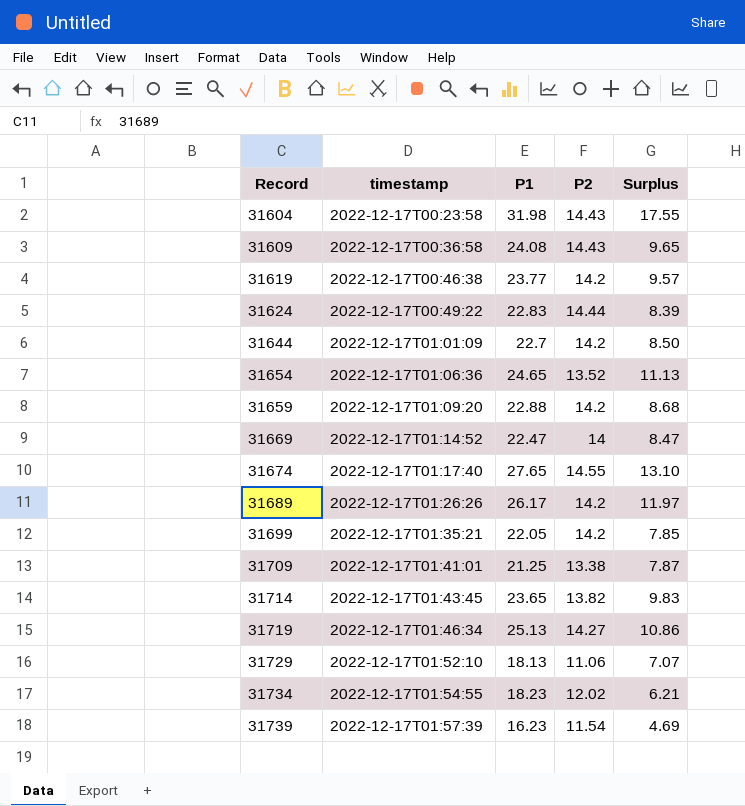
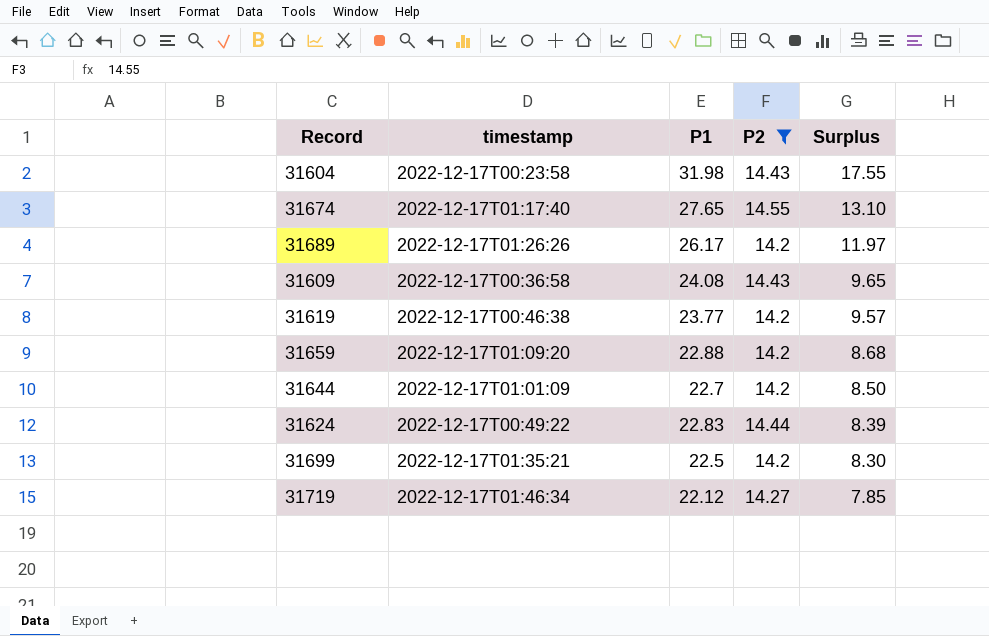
filter: none -> P2 >= 14.2
row order: Record ascending -> Surplus descending
31699 | P1: 22.05 -> 22.5
31699 | Surplus: 7.85 -> 8.30
31719 | P1: 25.13 -> 22.12
31719 | Surplus: 10.86 -> 7.85

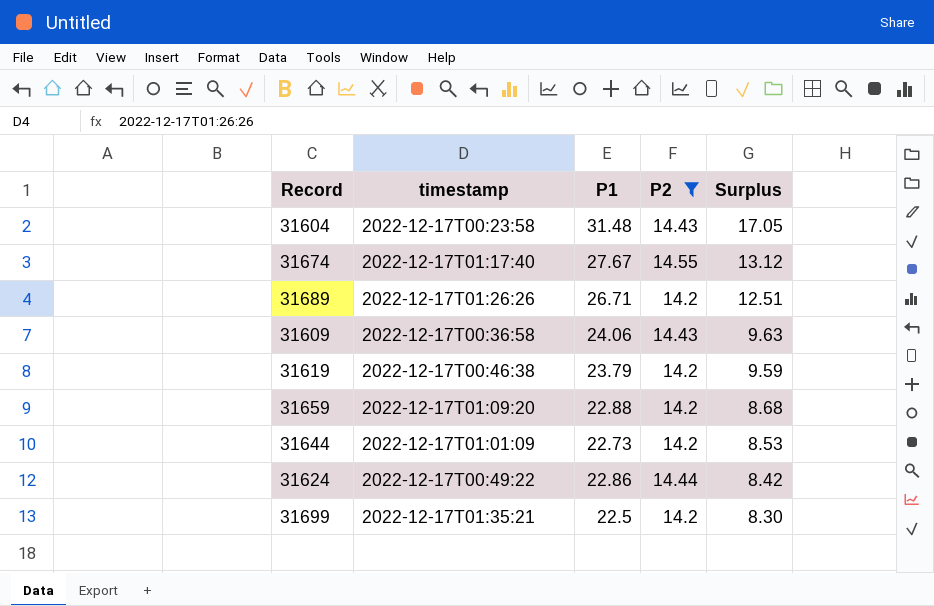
row 31719: 2022-12-17T01:46:34 | 22.12 | 14.27 | 7.85 -> none
31604 | P1: 31.98 -> 31.48
31604 | Surplus: 17.55 -> 17.05
31674 | P1: 27.65 -> 27.67
31674 | Surplus: 13.10 -> 13.12
31689 | P1: 26.17 -> 26.71
31689 | Surplus: 11.97 -> 12.51
31609 | P1: 24.08 -> 24.06
31609 | Surplus: 9.65 -> 9.63
31619 | P1: 23.77 -> 23.79
31619 | Surplus: 9.57 -> 9.59
31644 | P1: 22.7 -> 22.73
31644 | Surplus: 8.50 -> 8.53
31624 | P1: 22.83 -> 22.86
31624 | Surplus: 8.39 -> 8.42

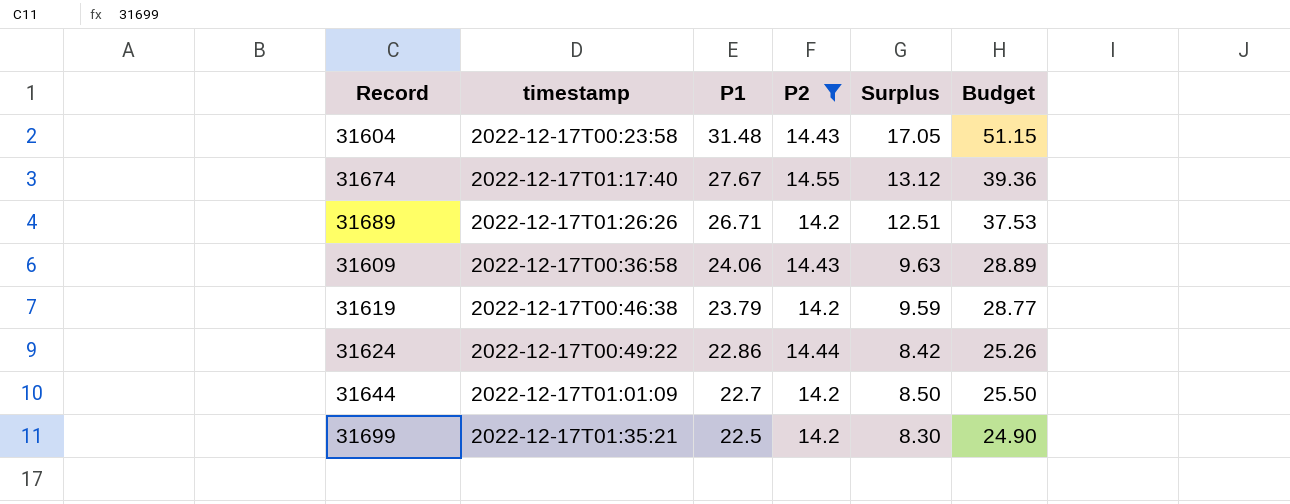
row order: Surplus descending -> P1 descending
column Budget | formula: none -> [Surplus] * 3
row 31659: 2022-12-17T01:09:20 | 22.88 | 14.2 | 8.68 -> none
31644 | P1: 22.73 -> 22.7
31644 | Surplus: 8.53 -> 8.50

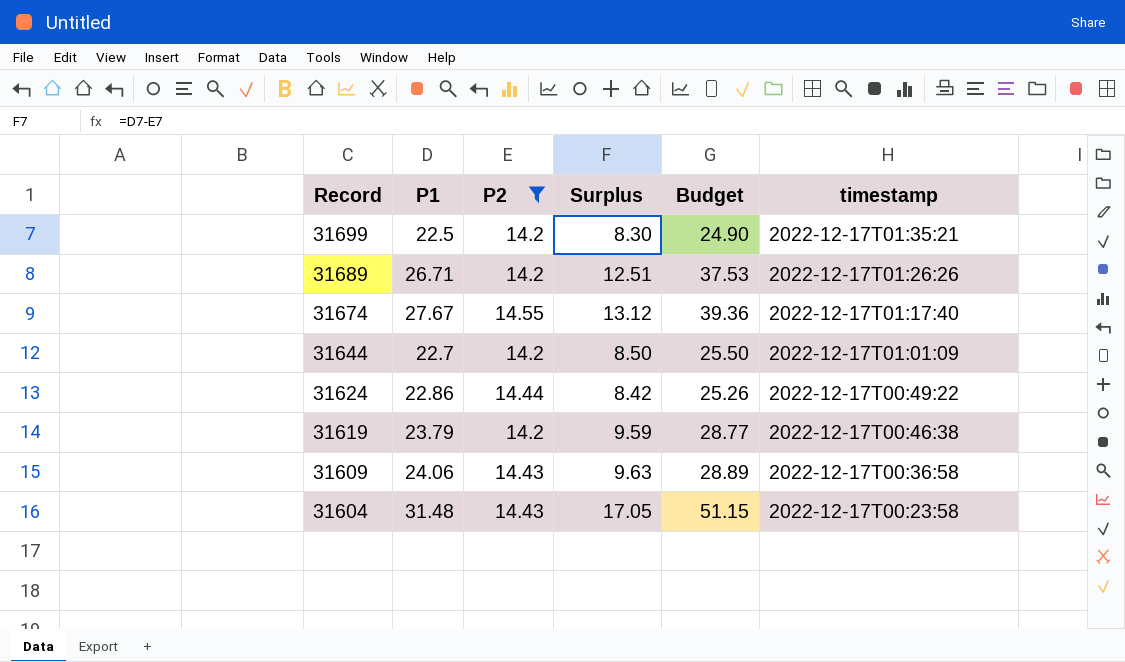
row order: P1 descending -> Record descending
column timestamp | position: 2 -> 6

